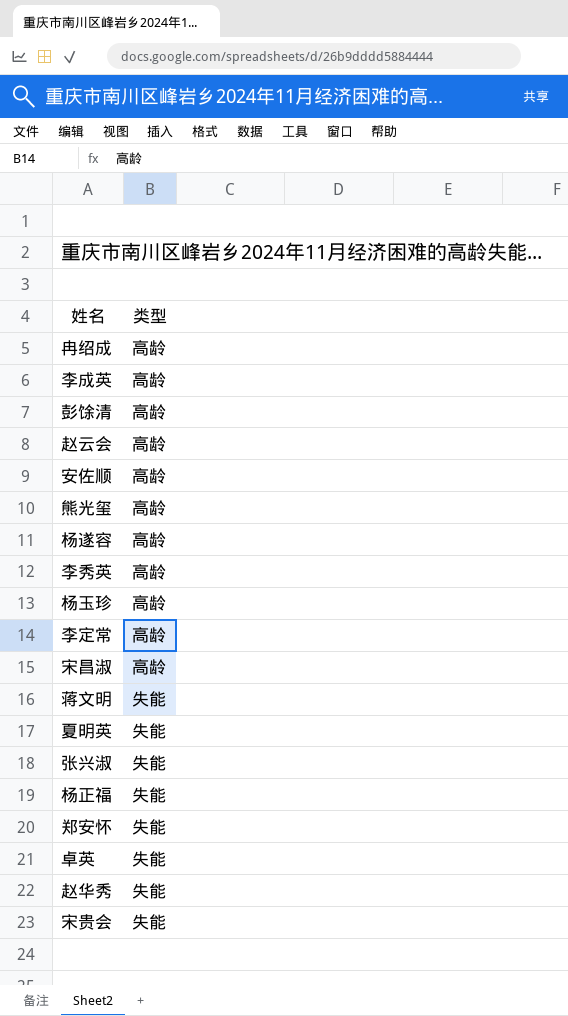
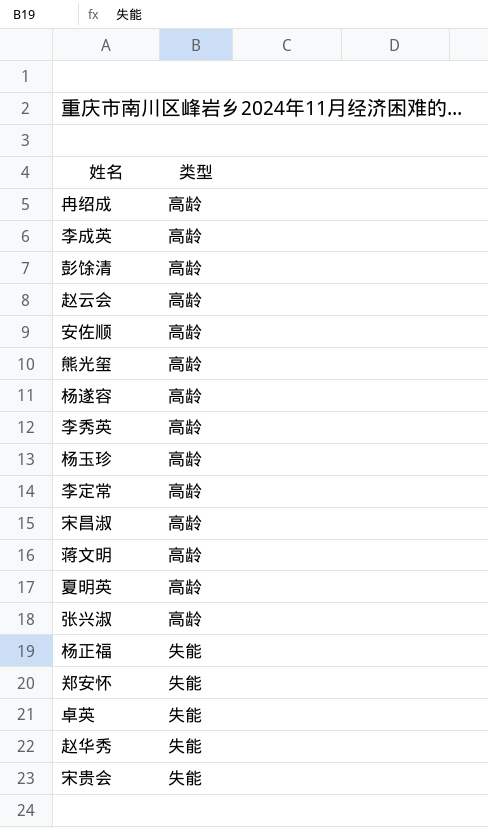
蒋文明 | 类型: 失能 -> 高龄
夏明英 | 类型: 失能 -> 高龄
张兴淑 | 类型: 失能 -> 高龄

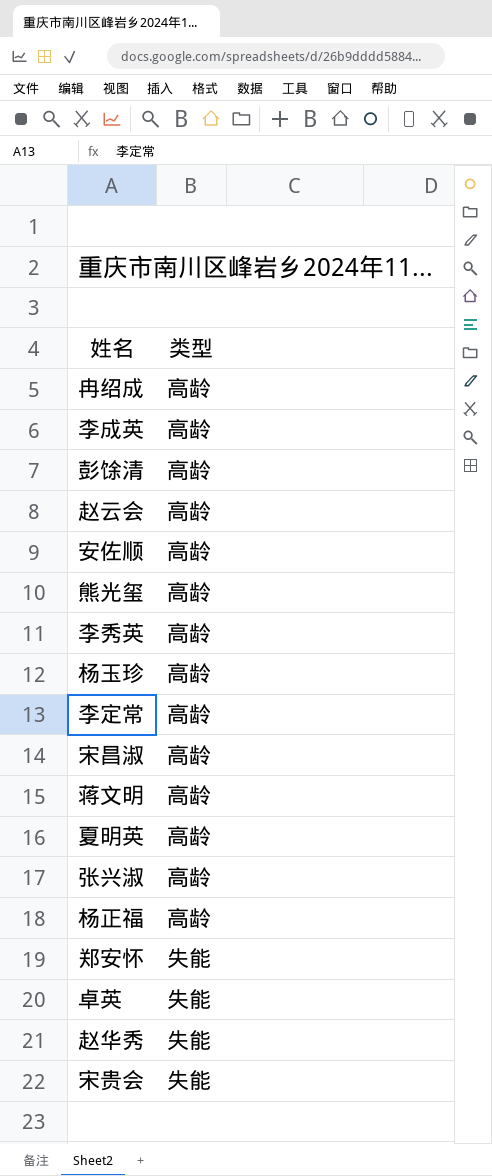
row 杨遂容: 高龄 -> none
杨正福 | 类型: 失能 -> 高龄

